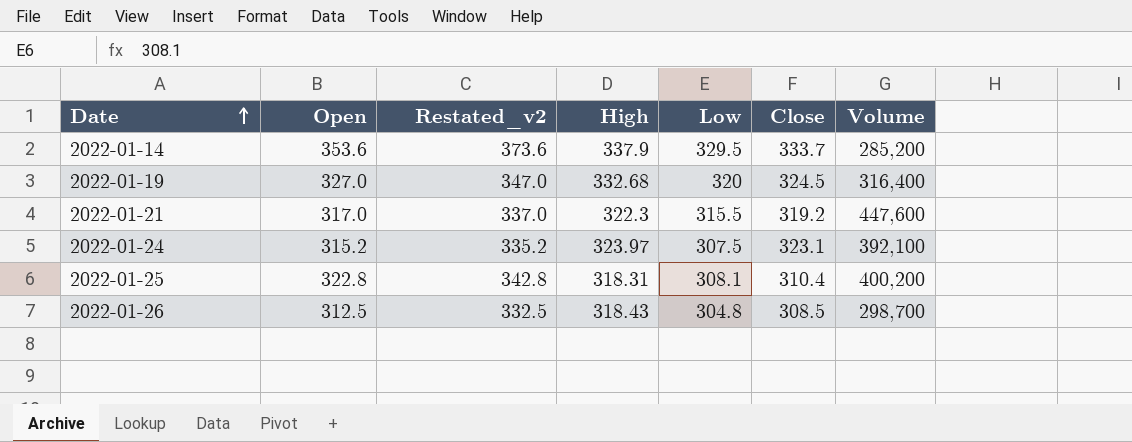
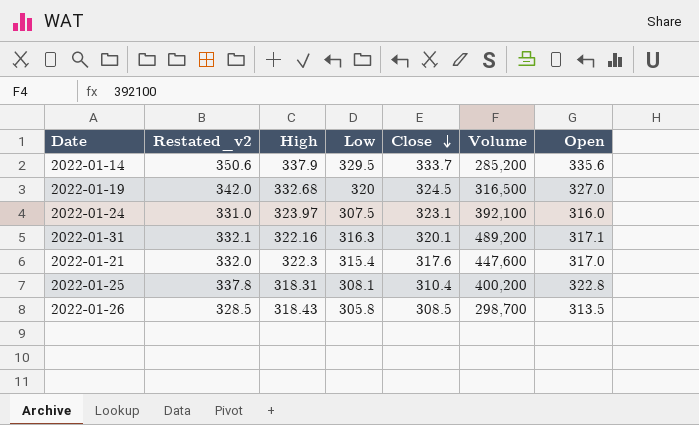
row order: Date ascending -> Close descending
column Restated_v2 | formula: [Open] + 20 -> [Open] + 15
column Open | position: 2 -> 7
2022-01-14 | Open: 353.6 -> 335.6
2022-01-19 | Volume: 316,400 -> 316,500
2022-01-24 | Open: 315.2 -> 316.0
row 2022-01-31: none -> 332.1 | 322.16 | 316.3 | 320.1 | 489,200 | 317.1
2022-01-21 | Low: 315.5 -> 315.4
2022-01-21 | Close: 319.2 -> 317.6
2022-01-26 | Low: 304.8 -> 305.8
2022-01-26 | Open: 312.5 -> 313.5

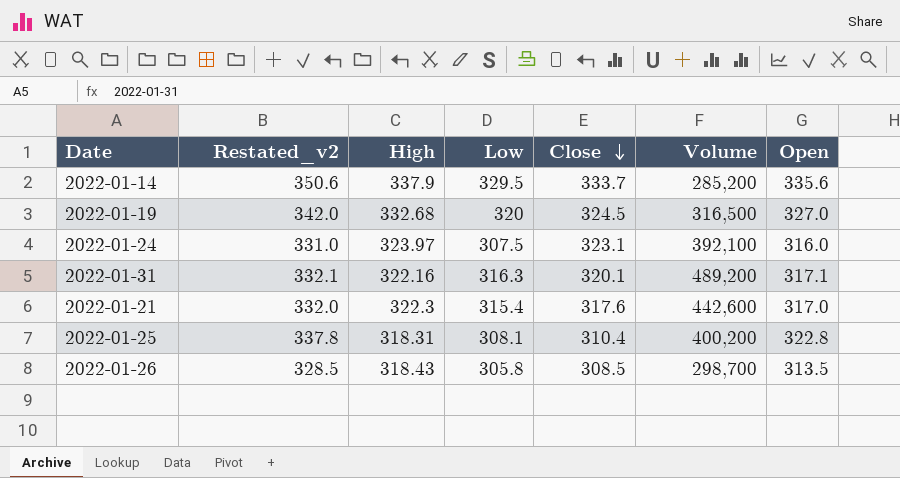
2022-01-21 | Volume: 447,600 -> 442,600

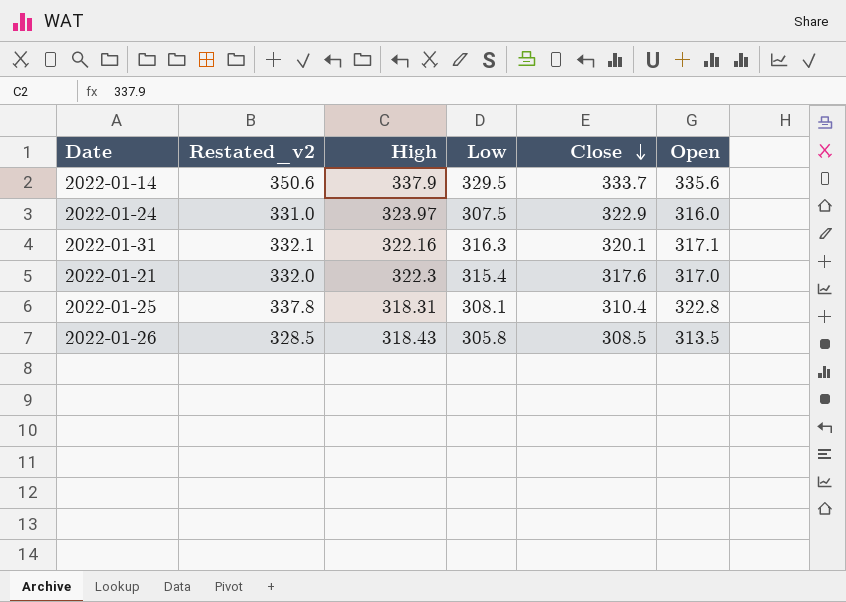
column Volume | position: 6 -> none
row 2022-01-19: 342.0 | 332.68 | 320 | 324.5 | 316,500 | 327.0 -> none
2022-01-24 | Close: 323.1 -> 322.9

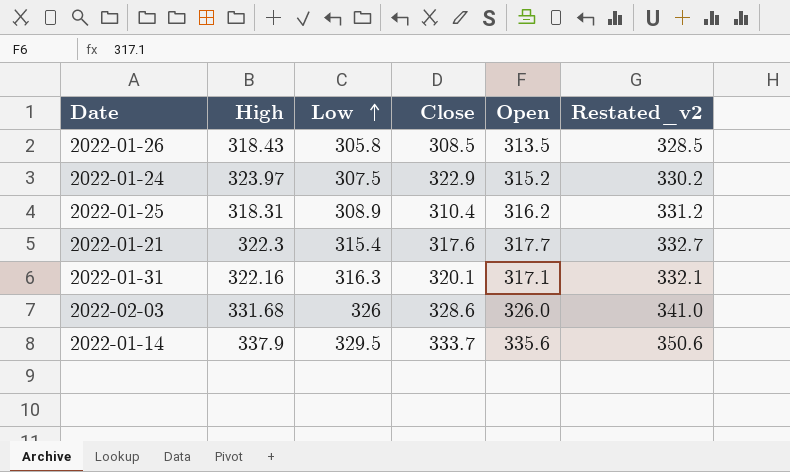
row order: Close descending -> Low ascending
column Restated_v2 | position: 2 -> 6
2022-01-24 | Open: 316.0 -> 315.2
2022-01-24 | Restated_v2: 331.0 -> 330.2
2022-01-25 | Low: 308.1 -> 308.9
2022-01-25 | Open: 322.8 -> 316.2
2022-01-25 | Restated_v2: 337.8 -> 331.2
2022-01-21 | Open: 317.0 -> 317.7
2022-01-21 | Restated_v2: 332.0 -> 332.7
row 2022-02-03: none -> 331.68 | 326 | 328.6 | 326.0 | 341.0

